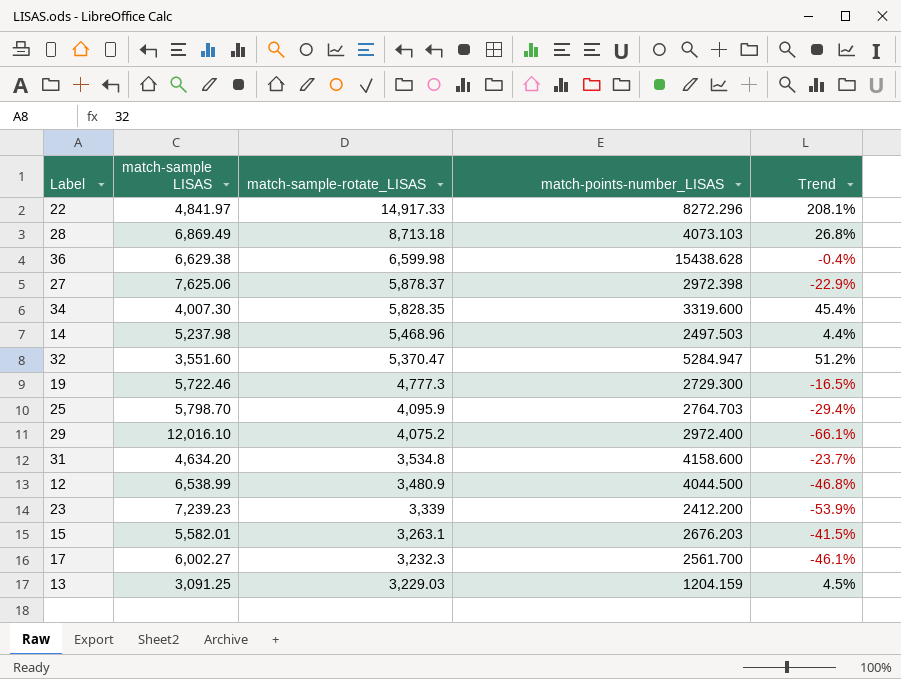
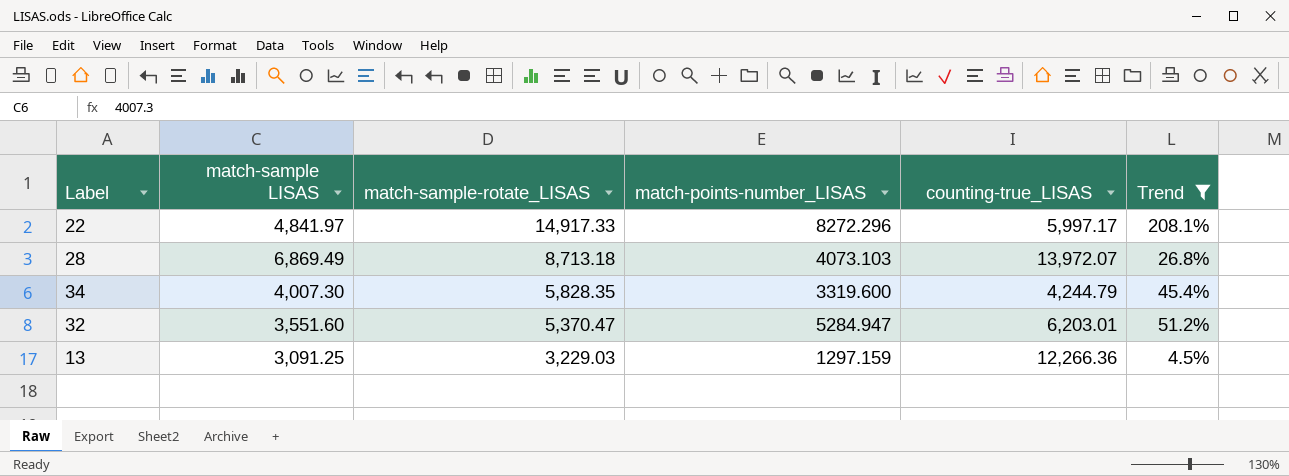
filter: none -> Trend >= 4.5%
column counting-true_LISAS | position: none -> 5
13 | match-points-number_LISAS: 1204.159 -> 1297.159

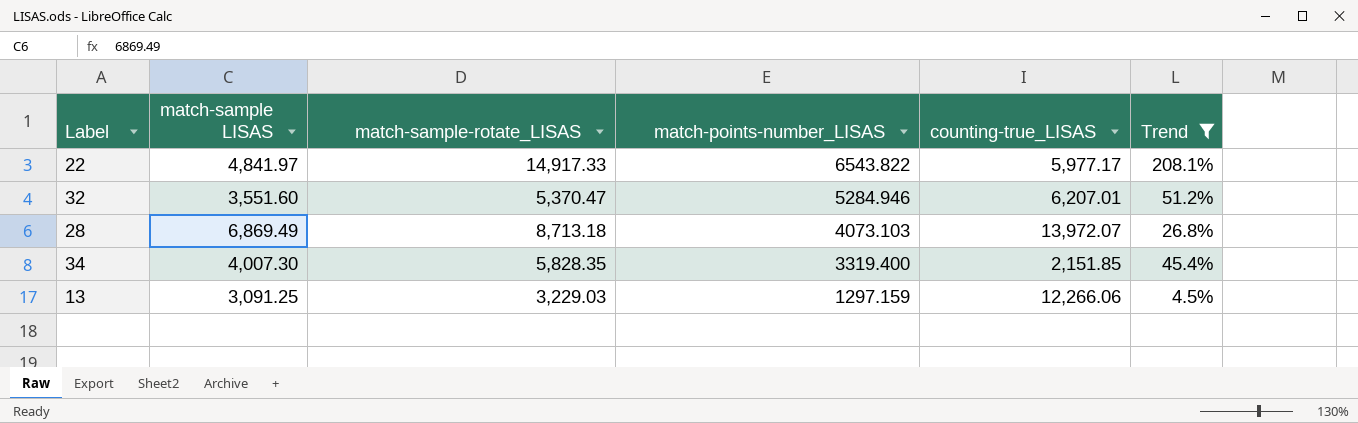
row order: match-sample-rotate_LISAS descending -> match-points-number_LISAS descending
22 | match-points-number_LISAS: 8272.296 -> 6543.822
22 | counting-true_LISAS: 5,997.17 -> 5,977.17
32 | match-points-number_LISAS: 5284.947 -> 5284.946
32 | counting-true_LISAS: 6,203.01 -> 6,207.01
34 | match-points-number_LISAS: 3319.600 -> 3319.400
34 | counting-true_LISAS: 4,244.79 -> 2,151.85
13 | counting-true_LISAS: 12,266.36 -> 12,266.06

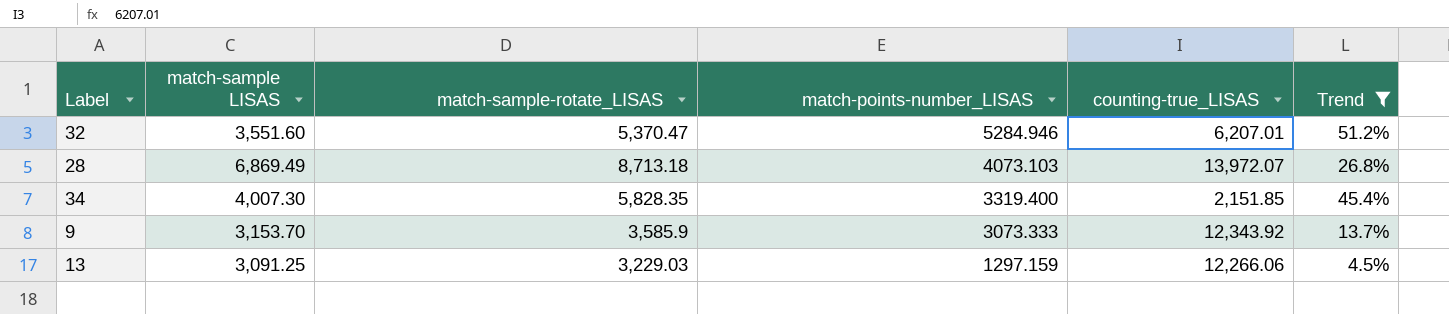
row 22: 4,841.97 | 14,917.33 | 6543.822 | 5,977.17 | 208.1% -> none
row 9: none -> 3,153.70 | 3,585.9 | 3073.333 | 12,343.92 | 13.7%

